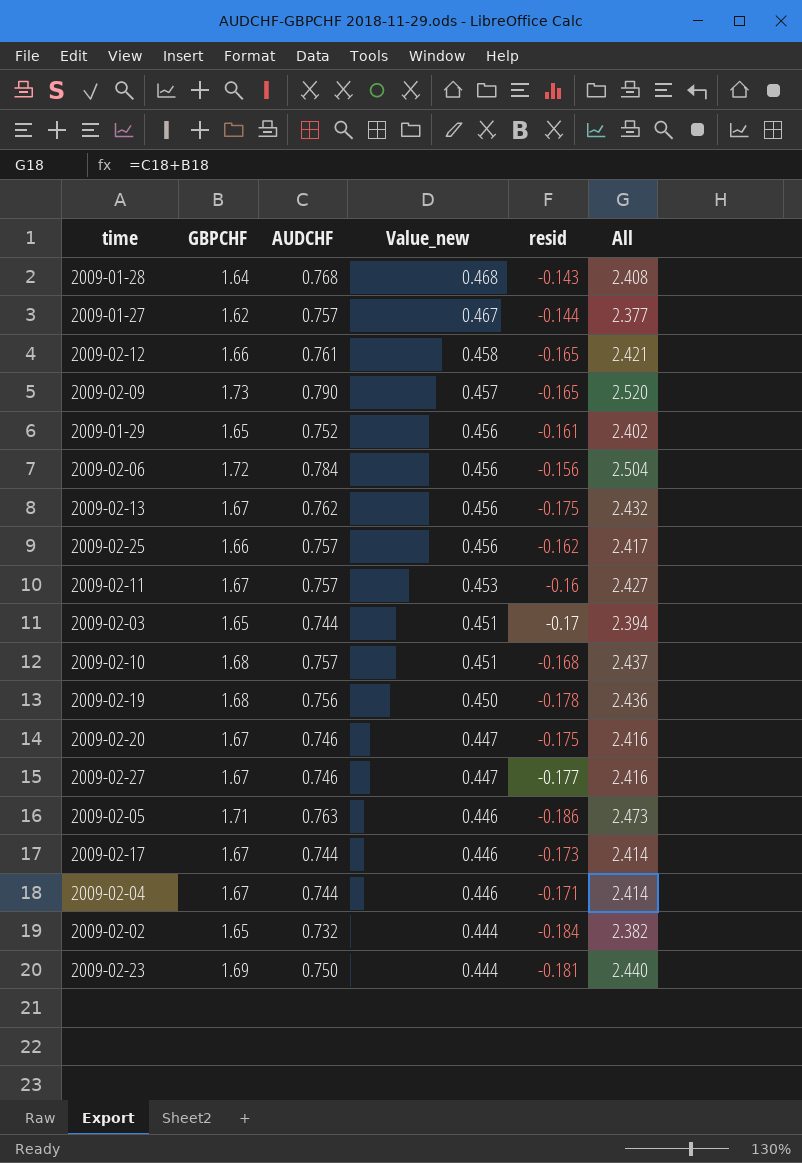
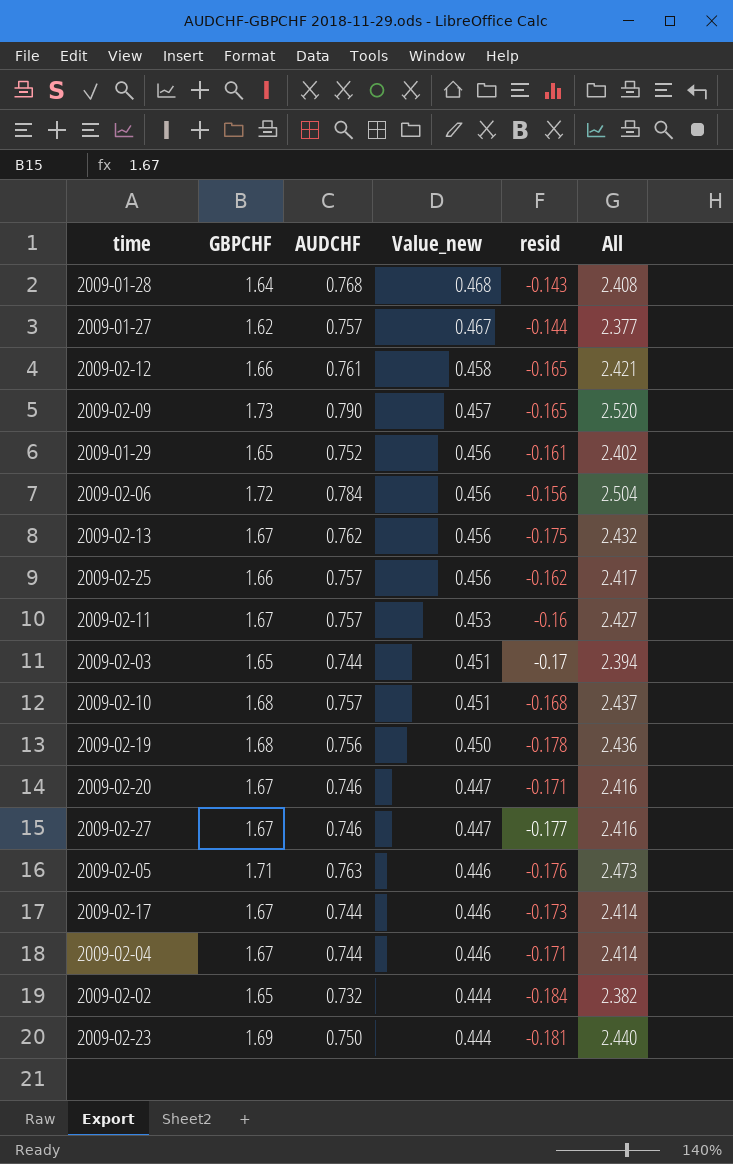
2009-02-20 | resid: -0.175 -> -0.171
2009-02-05 | resid: -0.186 -> -0.176

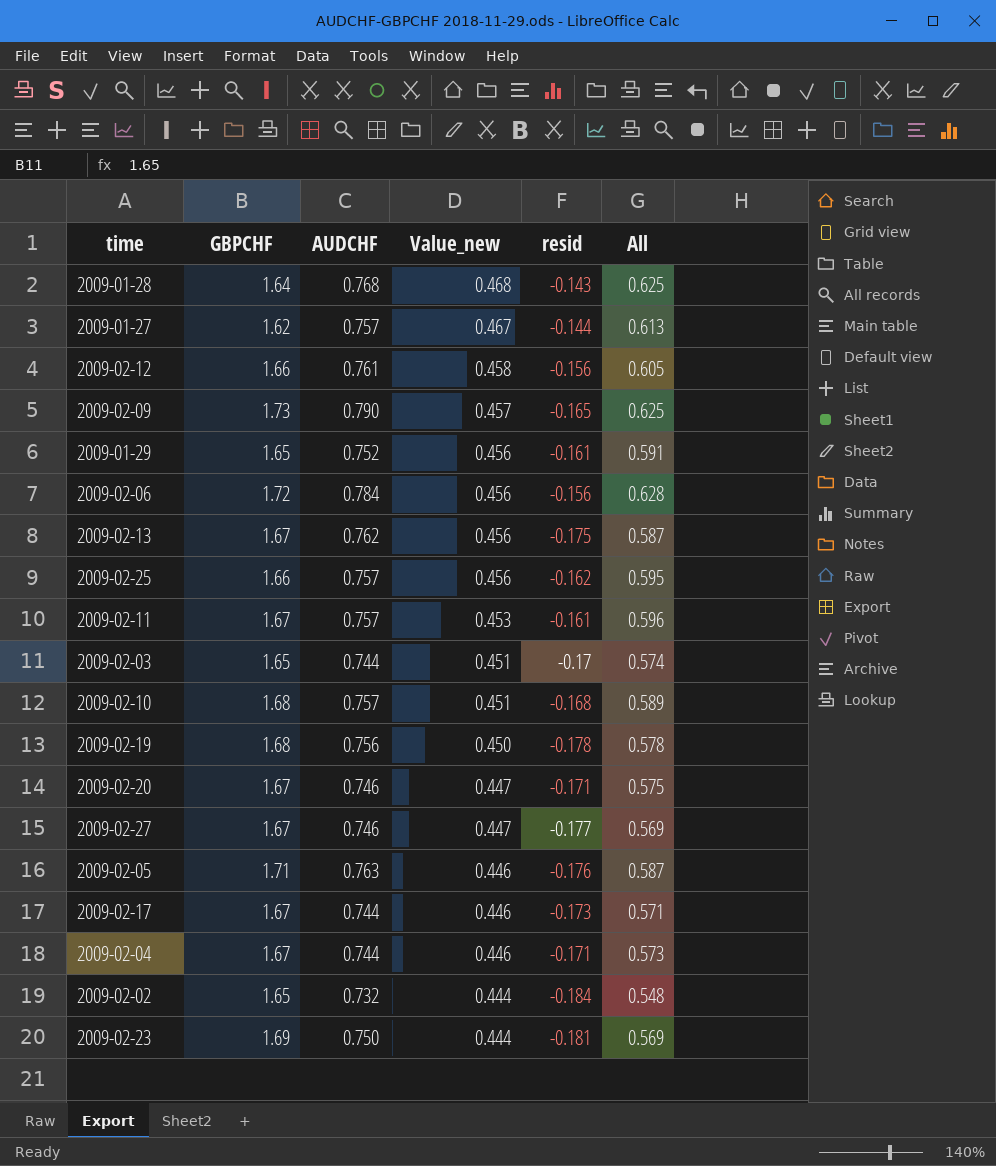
column All | formula: [GBPCHF] + [AUDCHF] -> [AUDCHF] + [resid]
2009-02-12 | resid: -0.165 -> -0.156
2009-02-11 | resid: -0.16 -> -0.161

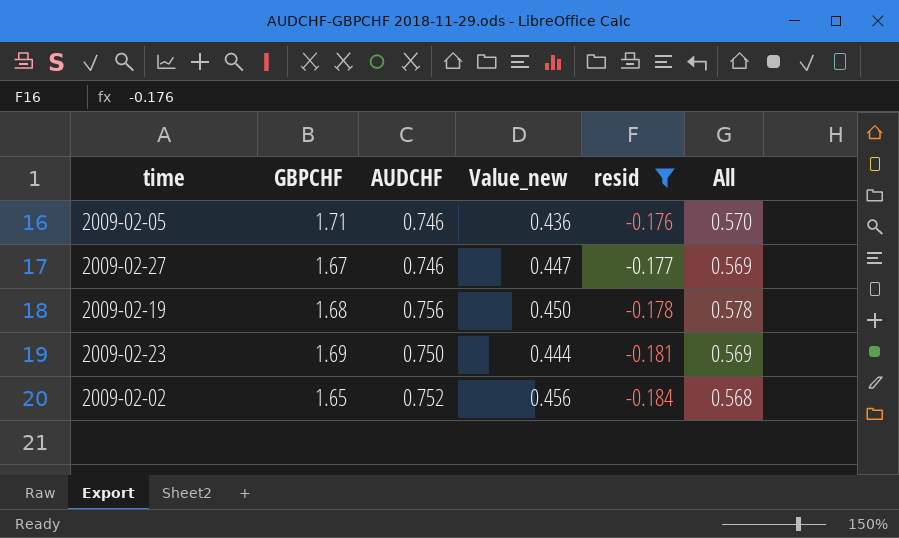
filter: none -> resid <= -0.176
row order: Value_new descending -> resid descending
2009-02-05 | AUDCHF: 0.763 -> 0.746
2009-02-05 | Value_new: 0.446 -> 0.436
2009-02-05 | All: 0.587 -> 0.570
2009-02-02 | AUDCHF: 0.732 -> 0.752
2009-02-02 | Value_new: 0.444 -> 0.456
2009-02-02 | All: 0.548 -> 0.568

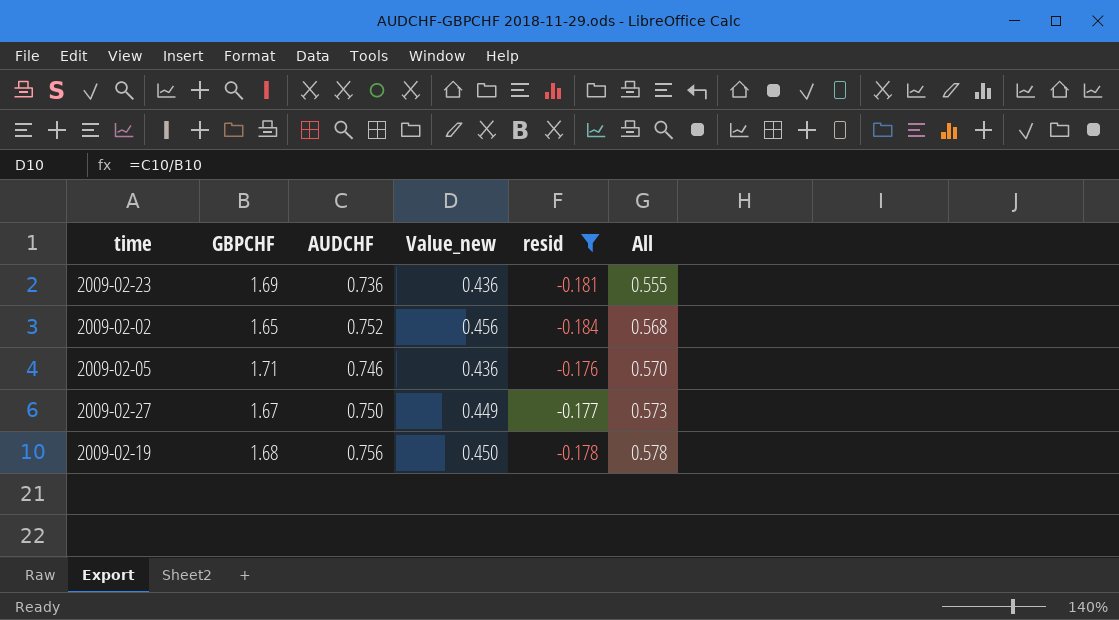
row order: resid descending -> All ascending
2009-02-23 | AUDCHF: 0.750 -> 0.736
2009-02-23 | Value_new: 0.444 -> 0.436
2009-02-23 | All: 0.569 -> 0.555
2009-02-27 | AUDCHF: 0.746 -> 0.750
2009-02-27 | Value_new: 0.447 -> 0.449
2009-02-27 | All: 0.569 -> 0.573

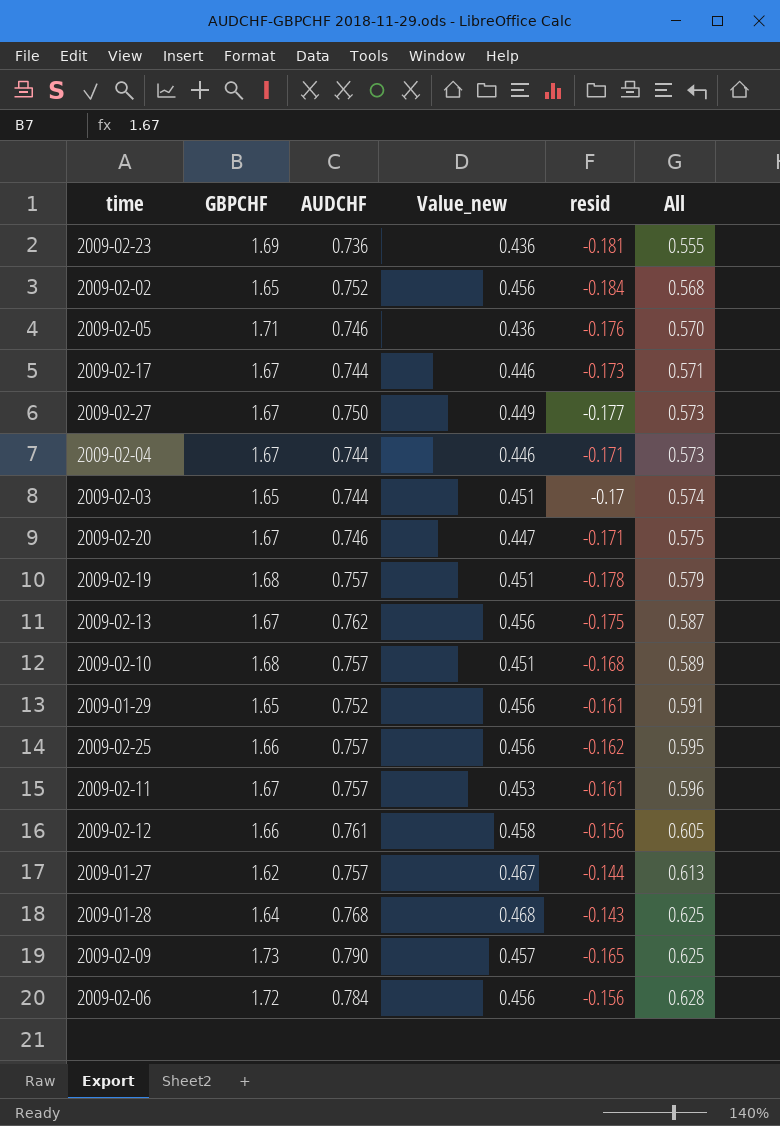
filter: resid <= -0.176 -> none
2009-02-19 | AUDCHF: 0.756 -> 0.757
2009-02-19 | Value_new: 0.450 -> 0.451
2009-02-19 | All: 0.578 -> 0.579

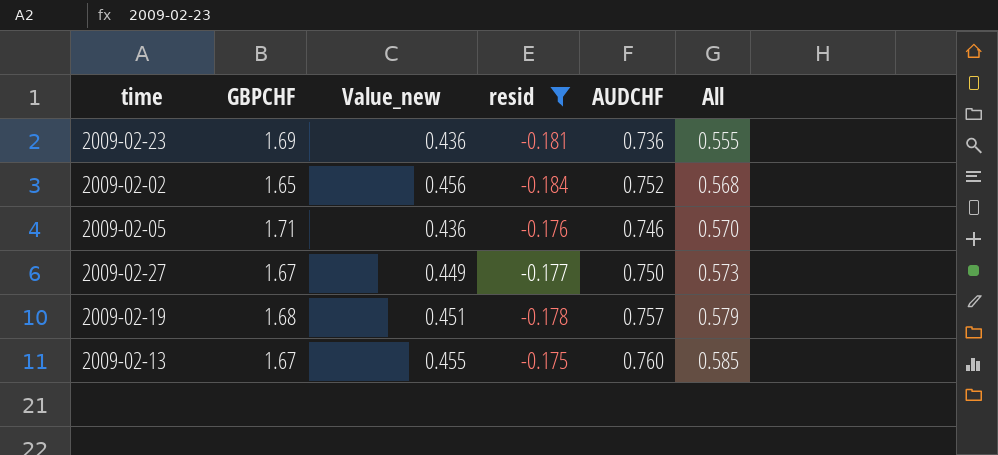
filter: none -> resid <= -0.175
column AUDCHF | position: 3 -> 5
2009-02-13 | Value_new: 0.456 -> 0.455
2009-02-13 | AUDCHF: 0.762 -> 0.760
2009-02-13 | All: 0.587 -> 0.585

